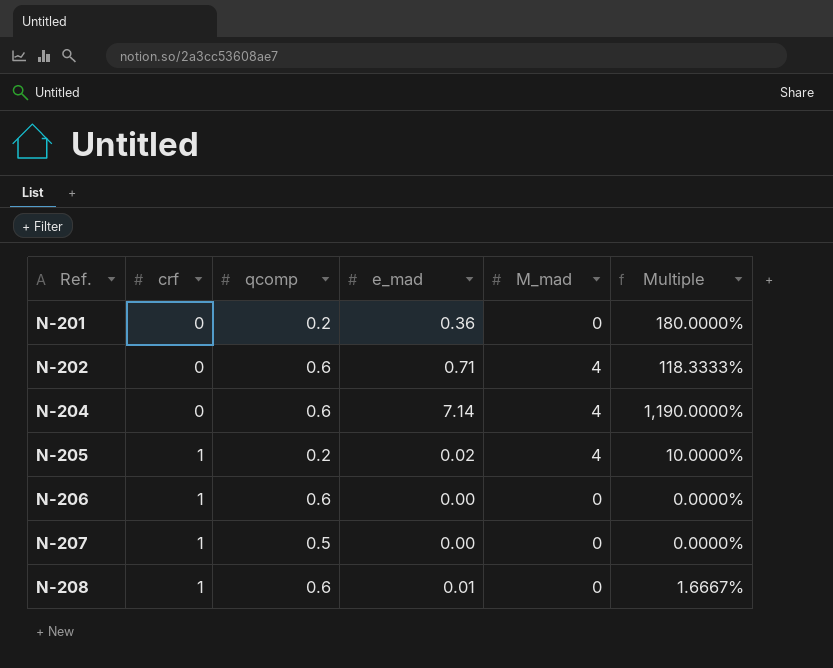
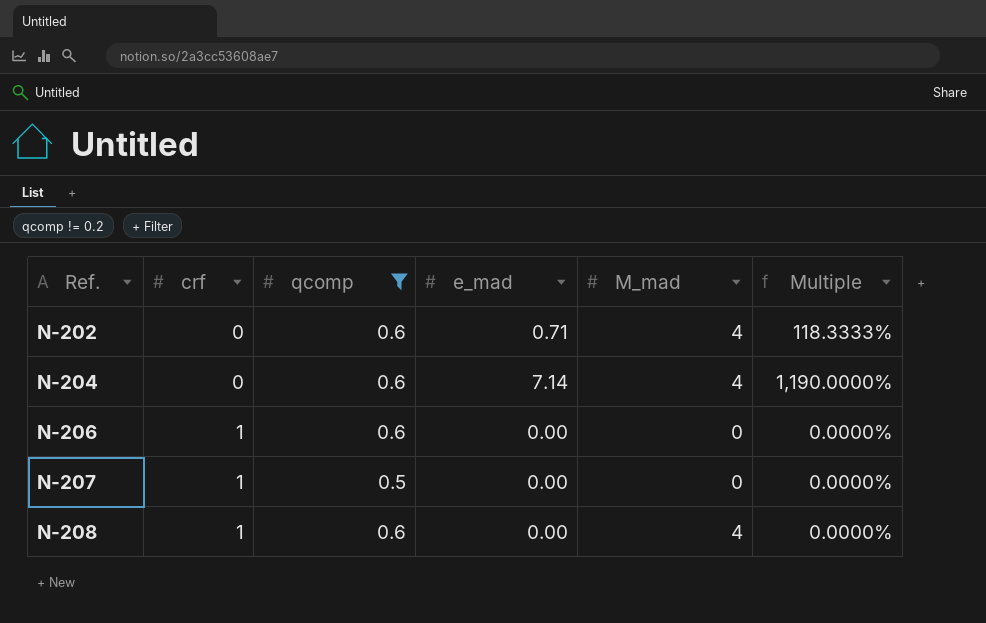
filter: none -> qcomp != 0.2
N-208 | e_mad: 0.01 -> 0.00
N-208 | M_mad: 0 -> 4
N-208 | Multiple: 1.6667% -> 0.0000%

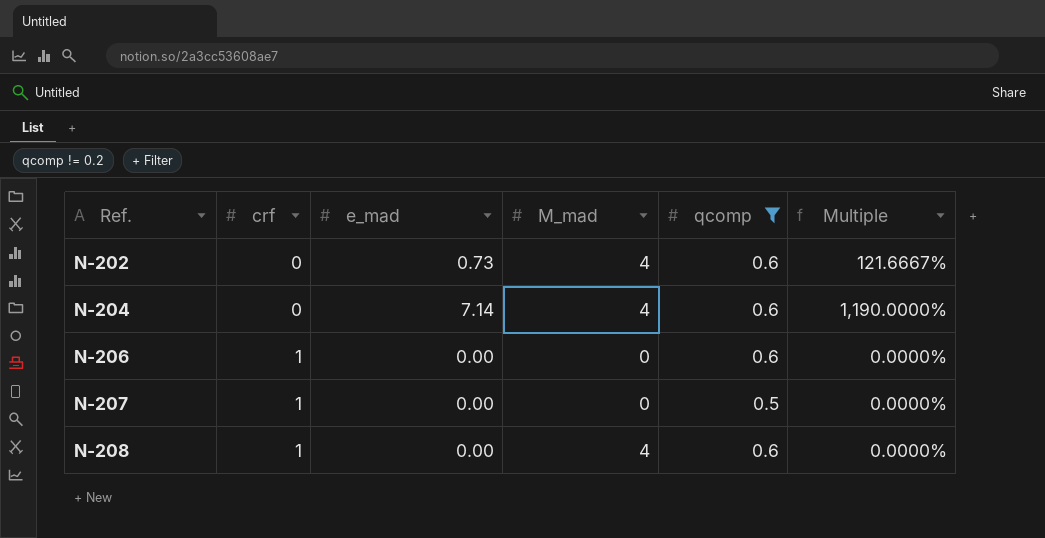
column qcomp | position: 3 -> 5
N-202 | e_mad: 0.71 -> 0.73
N-202 | Multiple: 118.3333% -> 121.6667%

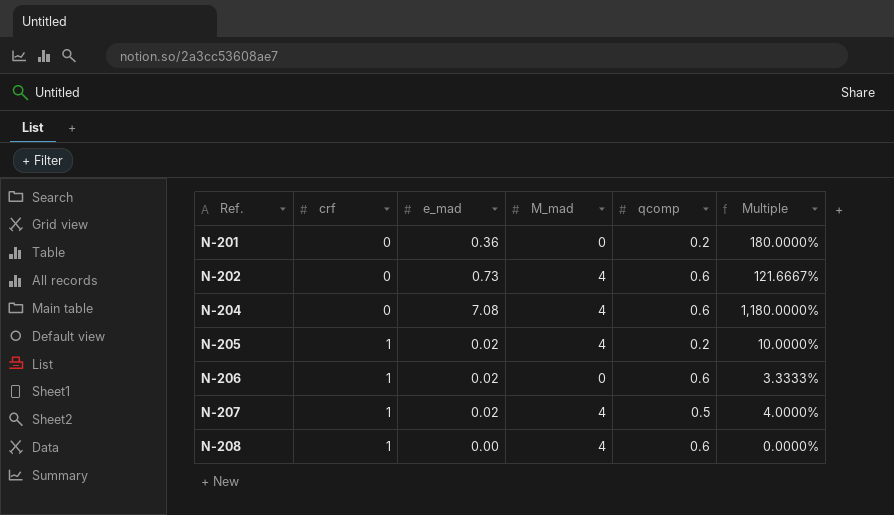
filter: qcomp != 0.2 -> none
N-204 | e_mad: 7.14 -> 7.08
N-204 | Multiple: 1,190.0000% -> 1,180.0000%
N-206 | e_mad: 0.00 -> 0.02
N-206 | Multiple: 0.0000% -> 3.3333%
N-207 | e_mad: 0.00 -> 0.02
N-207 | M_mad: 0 -> 4
N-207 | Multiple: 0.0000% -> 4.0000%

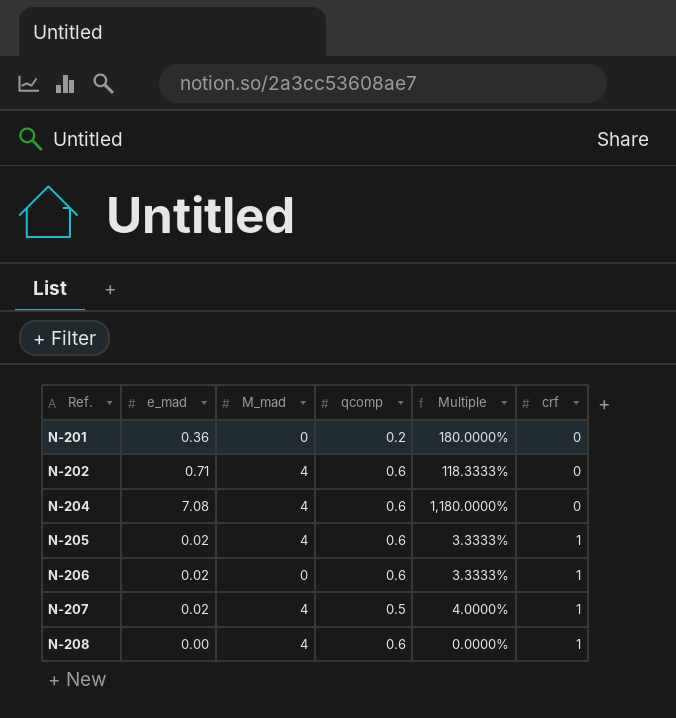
column crf | position: 2 -> 6
N-202 | e_mad: 0.73 -> 0.71
N-202 | Multiple: 121.6667% -> 118.3333%
N-205 | qcomp: 0.2 -> 0.6
N-205 | Multiple: 10.0000% -> 3.3333%

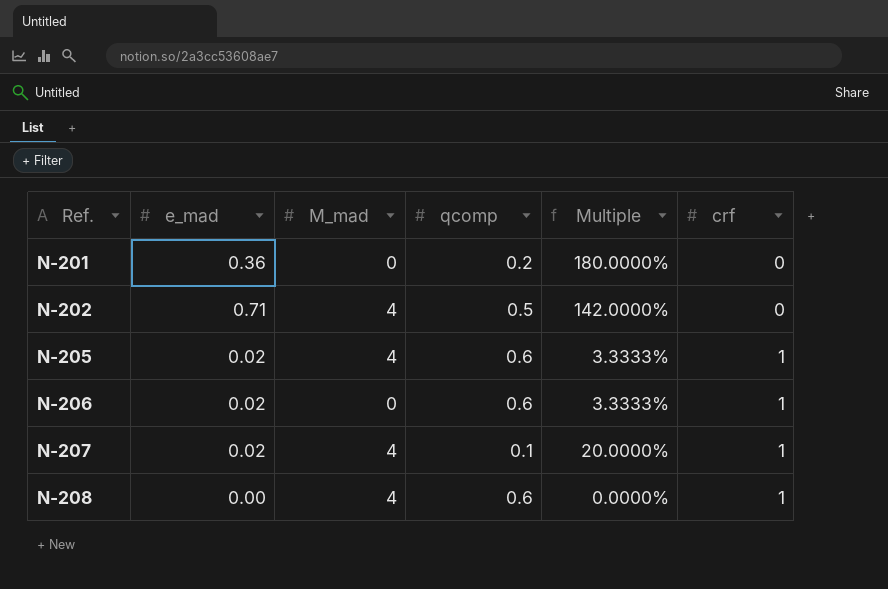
row N-204: 7.08 | 4 | 0.6 | 1,180.0000% | 0 -> none
N-202 | qcomp: 0.6 -> 0.5
N-202 | Multiple: 118.3333% -> 142.0000%
N-207 | qcomp: 0.5 -> 0.1
N-207 | Multiple: 4.0000% -> 20.0000%

